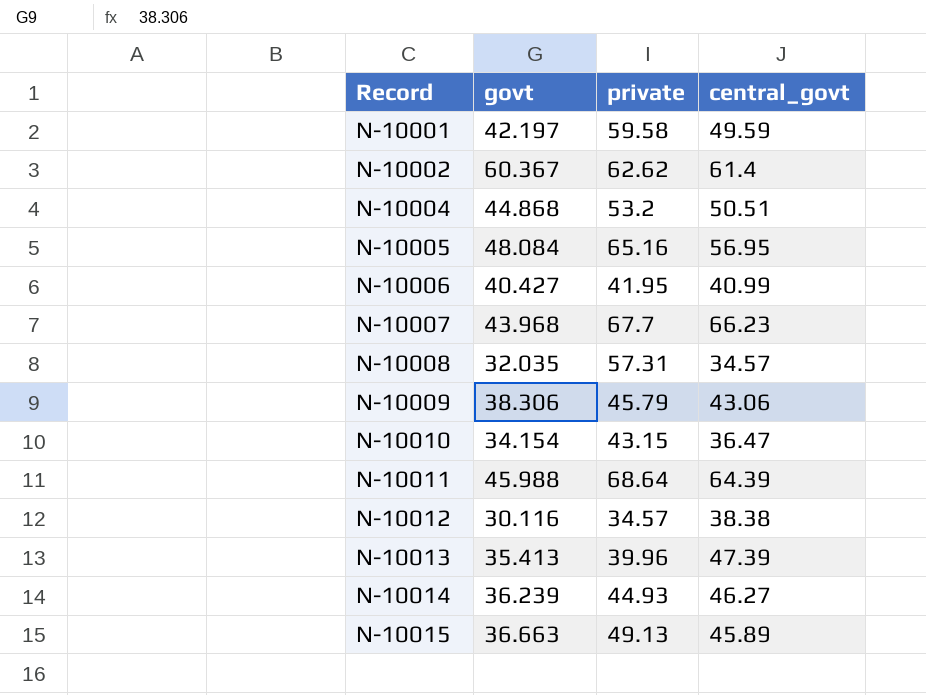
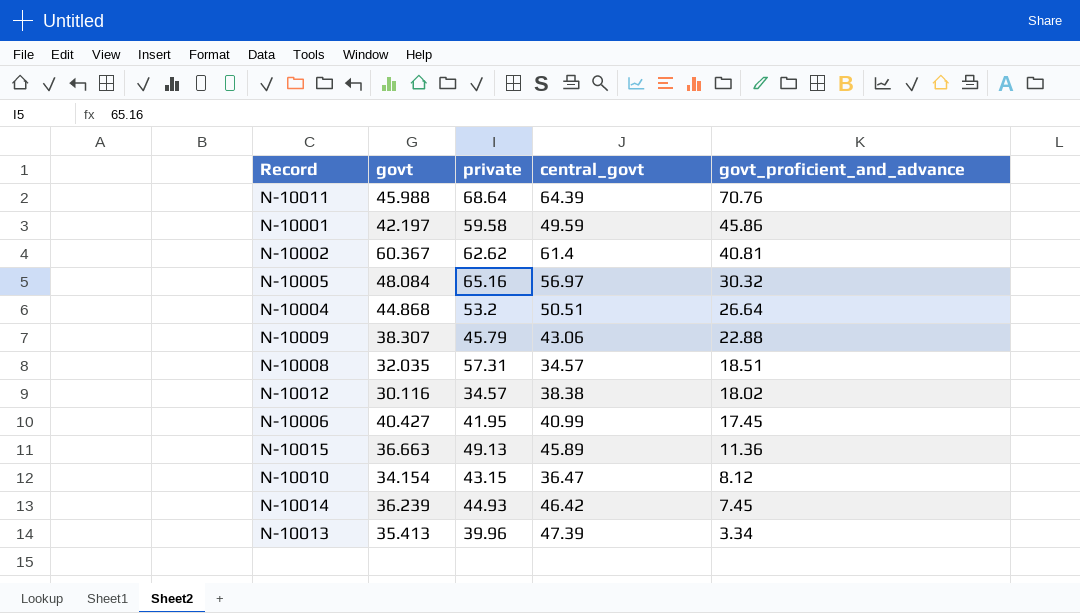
row order: Record ascending -> govt_proficient_and_advance descending
column govt_proficient_and_advance | position: none -> 5
row N-10007: 43.968 | 67.7 | 66.23 -> none
N-10005 | central_govt: 56.95 -> 56.97
N-10009 | govt: 38.306 -> 38.307
N-10014 | central_govt: 46.27 -> 46.42

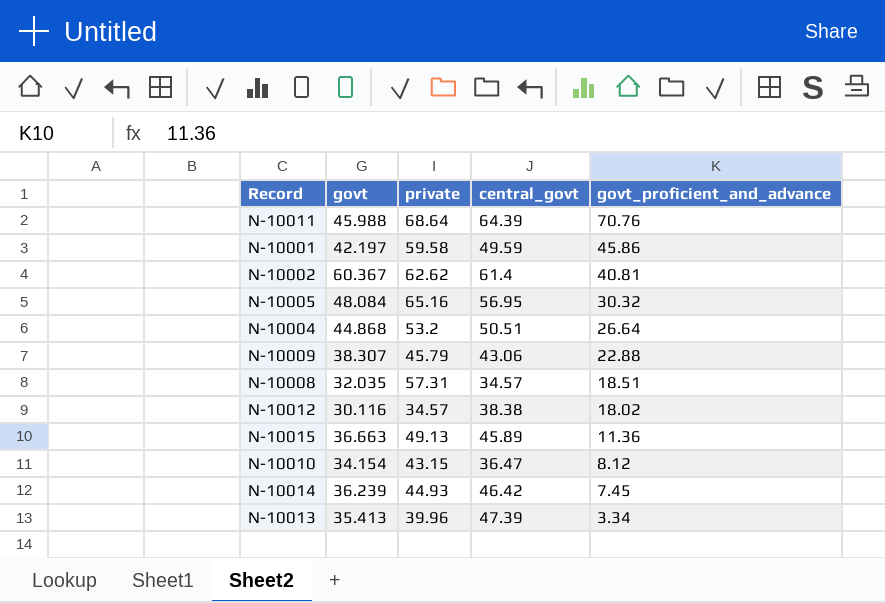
row N-10006: 40.427 | 41.95 | 40.99 | 17.45 -> none
N-10005 | central_govt: 56.97 -> 56.95

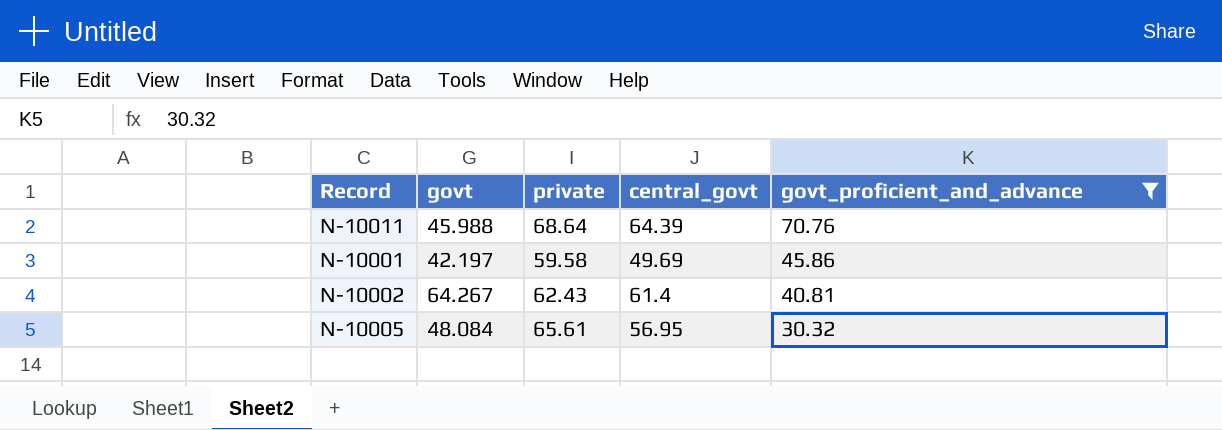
filter: none -> govt_proficient_and_advance >= 30.32
N-10001 | central_govt: 49.59 -> 49.69
N-10002 | govt: 60.367 -> 64.267
N-10002 | private: 62.62 -> 62.43
N-10005 | private: 65.16 -> 65.61

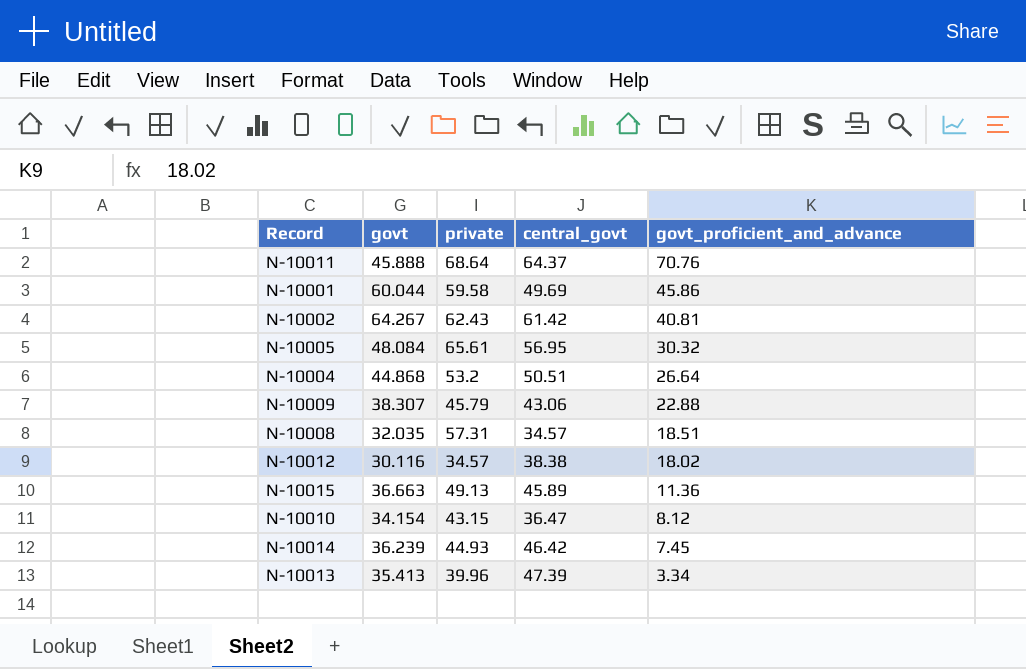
filter: govt_proficient_and_advance >= 30.32 -> none
N-10011 | govt: 45.988 -> 45.888
N-10011 | central_govt: 64.39 -> 64.37
N-10001 | govt: 42.197 -> 60.044
N-10002 | central_govt: 61.4 -> 61.42

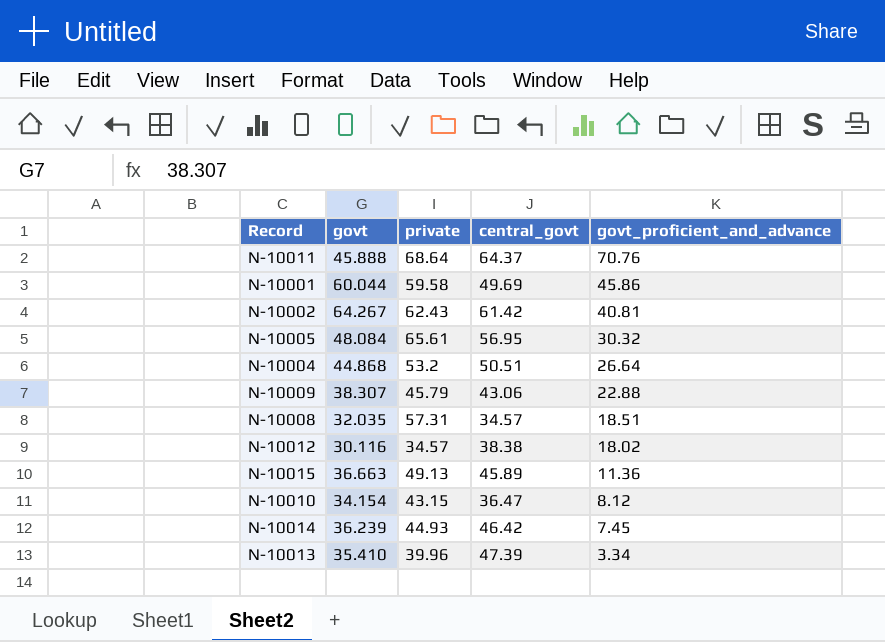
N-10013 | govt: 35.413 -> 35.410

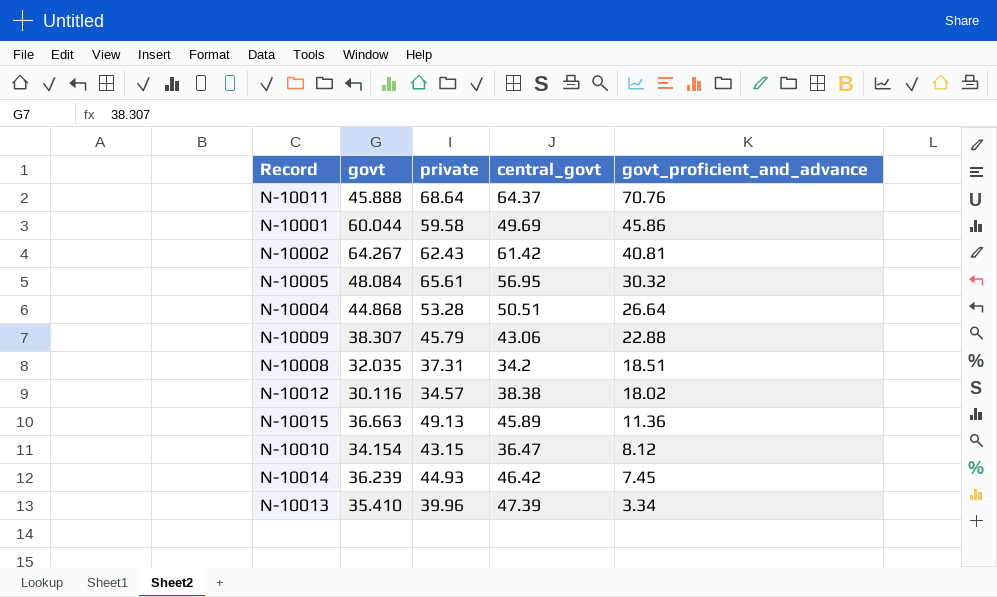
N-10004 | private: 53.2 -> 53.28
N-10008 | private: 57.31 -> 37.31
N-10008 | central_govt: 34.57 -> 34.2

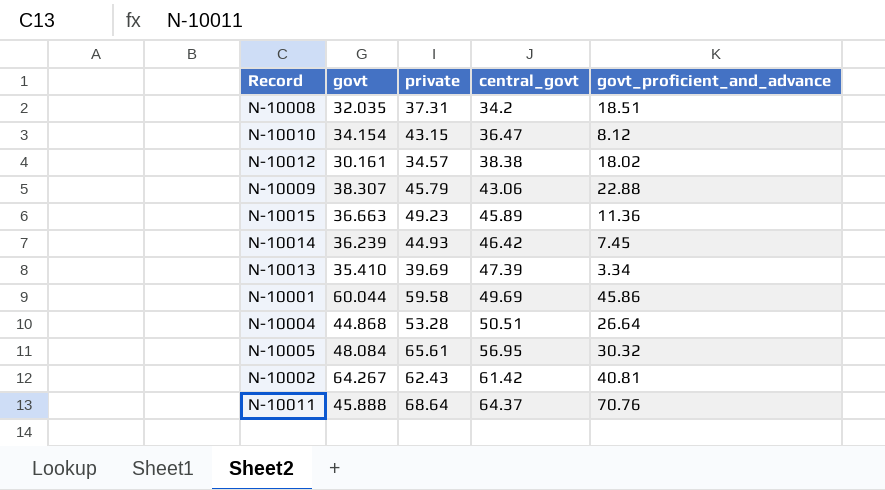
row order: govt_proficient_and_advance descending -> central_govt ascending
N-10012 | govt: 30.116 -> 30.161
N-10015 | private: 49.13 -> 49.23
N-10013 | private: 39.96 -> 39.69

